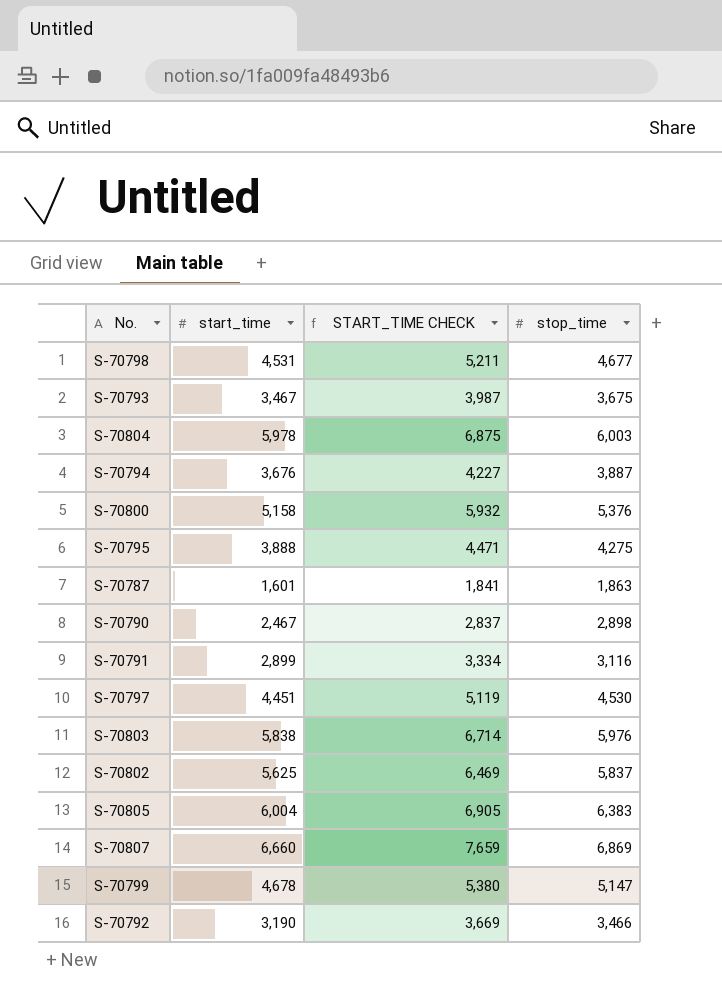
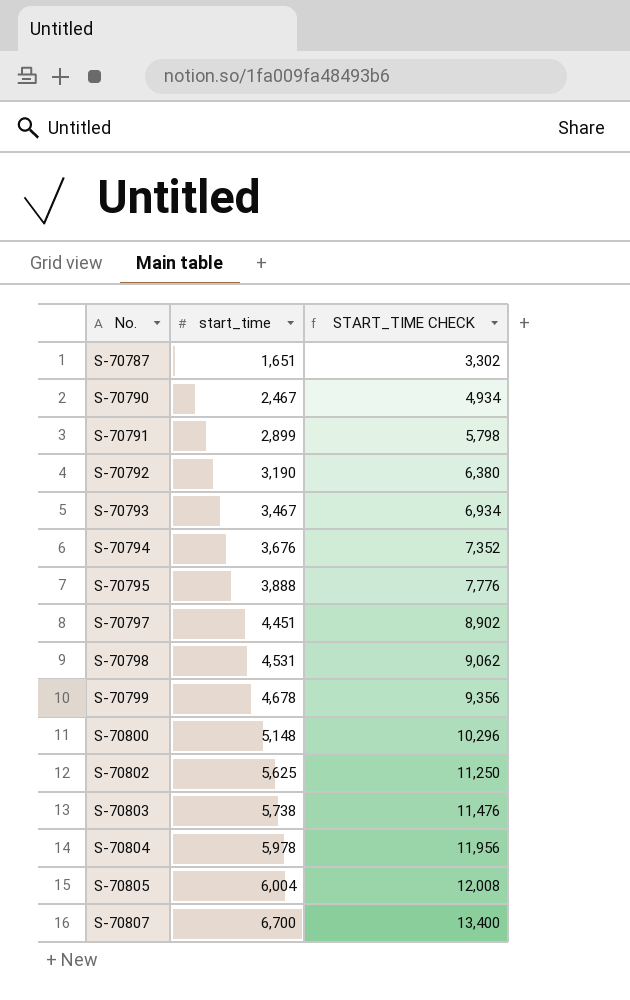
row order: none -> No. ascending
column stop_time | position: 4 -> none
column START_TIME CHECK | formula: [start_time] * 1.15 -> [start_time] * 2
S-70787 | start_time: 1,601 -> 1,651
S-70800 | start_time: 5,158 -> 5,148
S-70803 | start_time: 5,838 -> 5,738
S-70807 | start_time: 6,660 -> 6,700

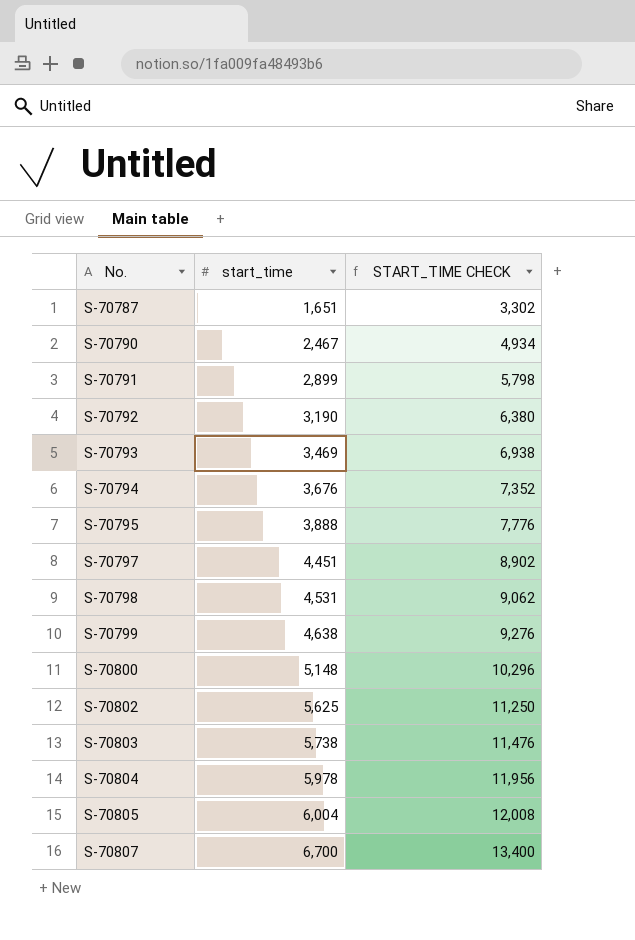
S-70793 | start_time: 3,467 -> 3,469
S-70793 | START_TIME CHECK: 6,934 -> 6,938
S-70799 | start_time: 4,678 -> 4,638
S-70799 | START_TIME CHECK: 9,356 -> 9,276

